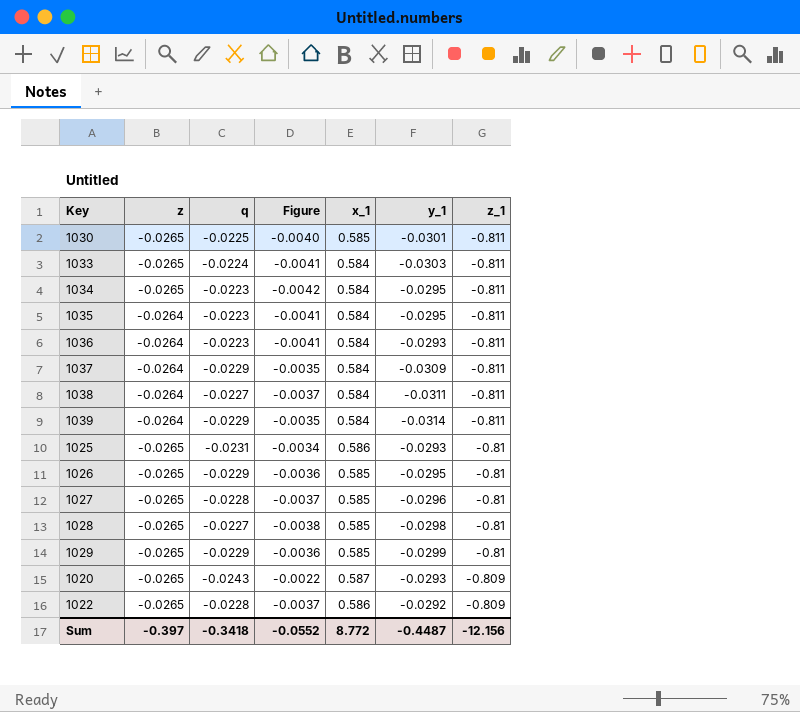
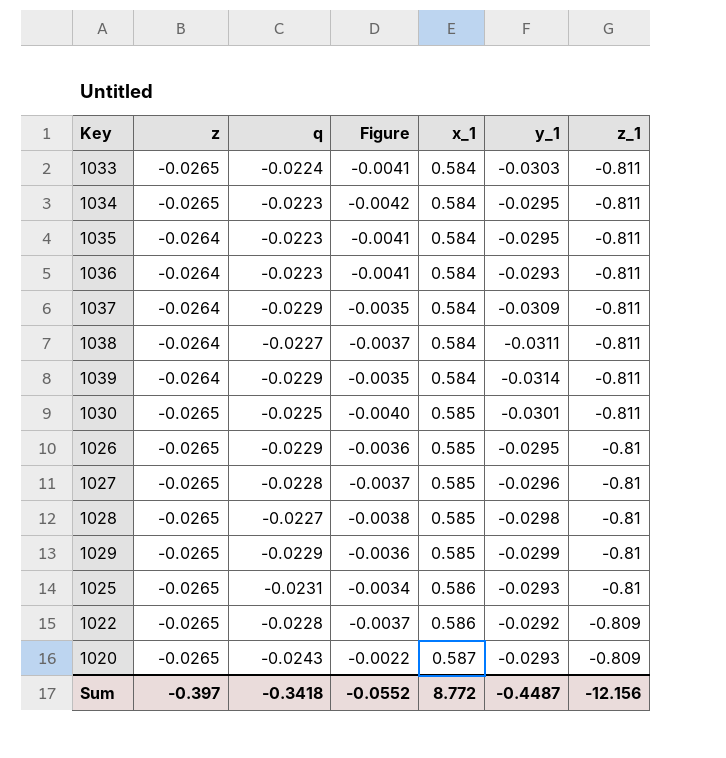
row order: z_1 ascending -> x_1 ascending

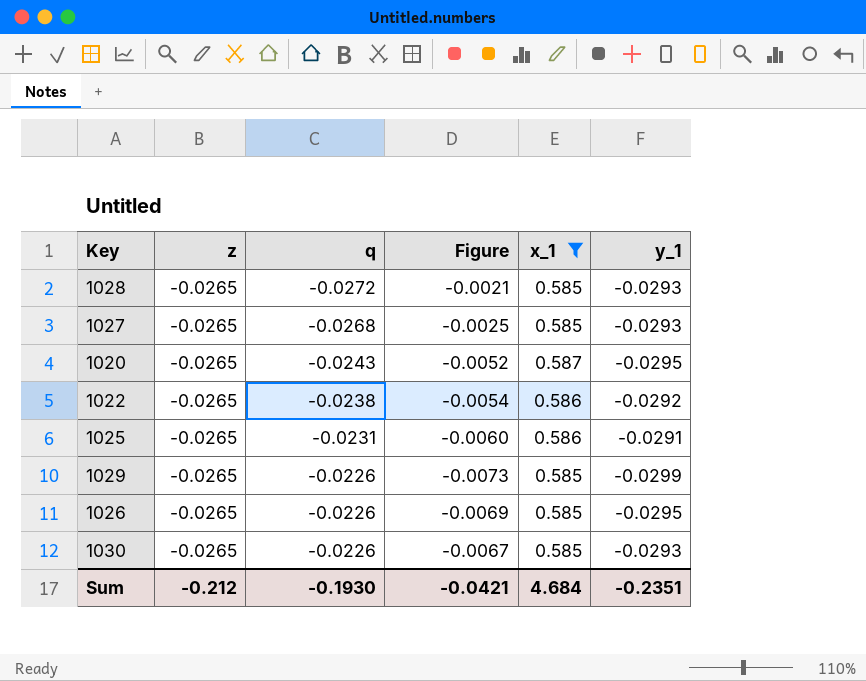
filter: none -> x_1 != 0.584
row order: x_1 ascending -> q ascending
column z_1 | position: 7 -> none
column Figure | formula: [z] - [q] -> [y_1] - [q]
1028 | q: -0.0227 -> -0.0272
1028 | y_1: -0.0298 -> -0.0293
1027 | q: -0.0228 -> -0.0268
1027 | y_1: -0.0296 -> -0.0293
1020 | y_1: -0.0293 -> -0.0295
1022 | q: -0.0228 -> -0.0238
1025 | y_1: -0.0293 -> -0.0291
1029 | q: -0.0229 -> -0.0226
1026 | q: -0.0229 -> -0.0226
1030 | q: -0.0225 -> -0.0226
1030 | y_1: -0.0301 -> -0.0293
Sum | z: -0.397 -> -0.212
Sum | q: -0.3418 -> -0.1930
Sum | Figure: -0.0552 -> -0.0421
Sum | x_1: 8.772 -> 4.684
Sum | y_1: -0.4487 -> -0.2351

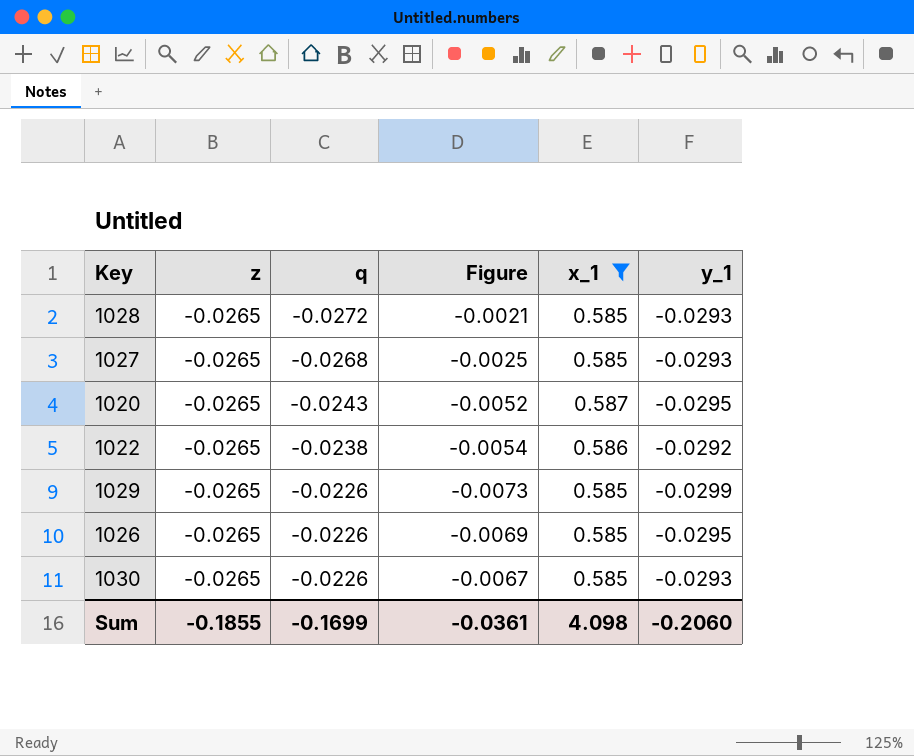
row 1025: -0.0265 | -0.0231 | -0.0060 | 0.586 | -0.0291 -> none
Sum | z: -0.212 -> -0.1855
Sum | q: -0.1930 -> -0.1699
Sum | Figure: -0.0421 -> -0.0361
Sum | x_1: 4.684 -> 4.098
Sum | y_1: -0.2351 -> -0.2060

